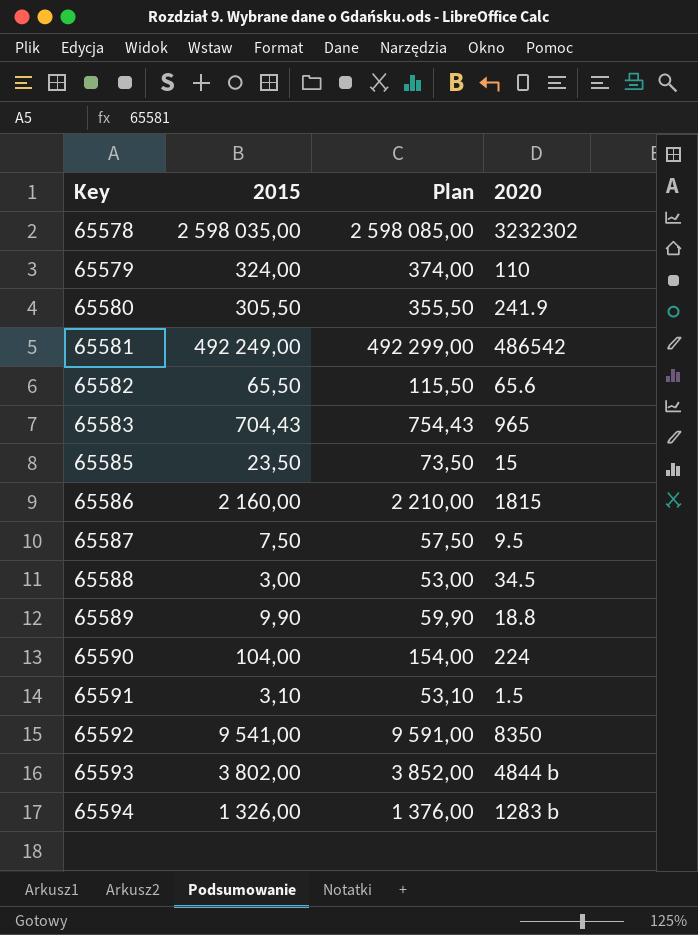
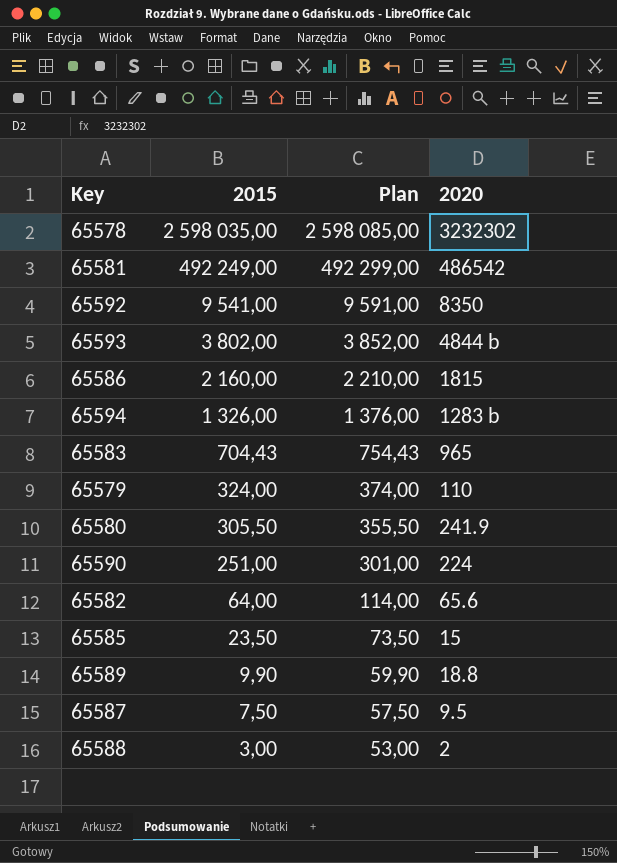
row order: Key ascending -> 2015 descending
row 65591: 3,10 | 53,10 | 1.5 -> none
65590 | 2015: 104,00 -> 251,00
65590 | Plan: 154,00 -> 301,00
65582 | 2015: 65,50 -> 64,00
65582 | Plan: 115,50 -> 114,00
65588 | 2020: 34.5 -> 2

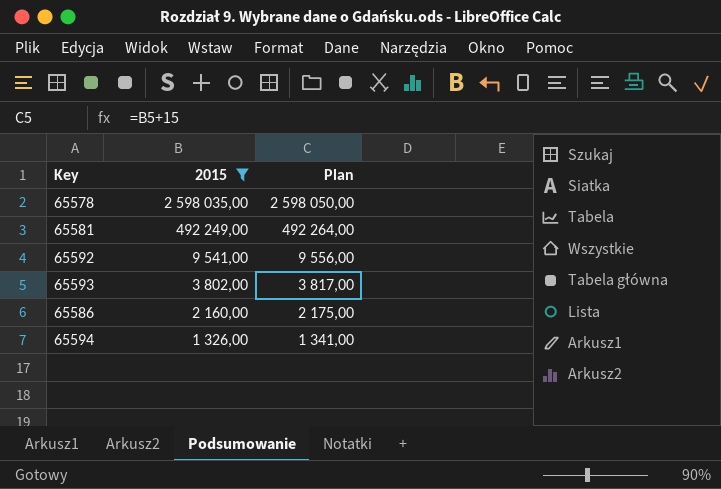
filter: none -> 2015 >= 1 326,00
column 2020 | position: 4 -> none
column Plan | formula: [2015] + 50 -> [2015] + 15

